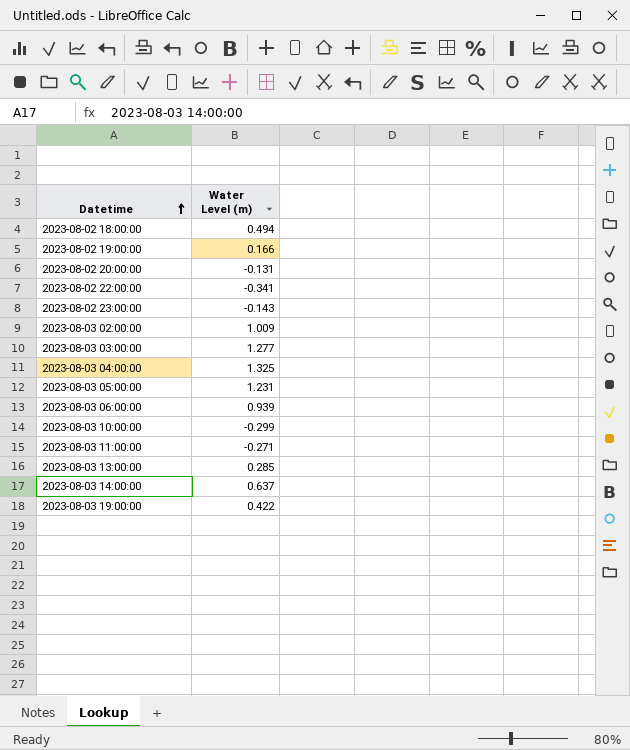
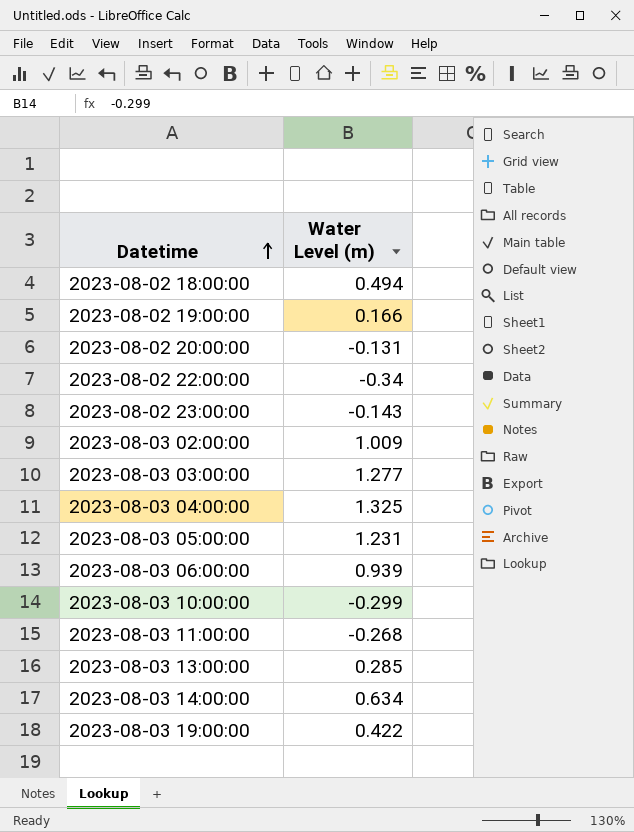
2023-08-02 22:00:00 | Water Level (m): -0.341 -> -0.34
2023-08-03 11:00:00 | Water Level (m): -0.271 -> -0.268
2023-08-03 14:00:00 | Water Level (m): 0.637 -> 0.634

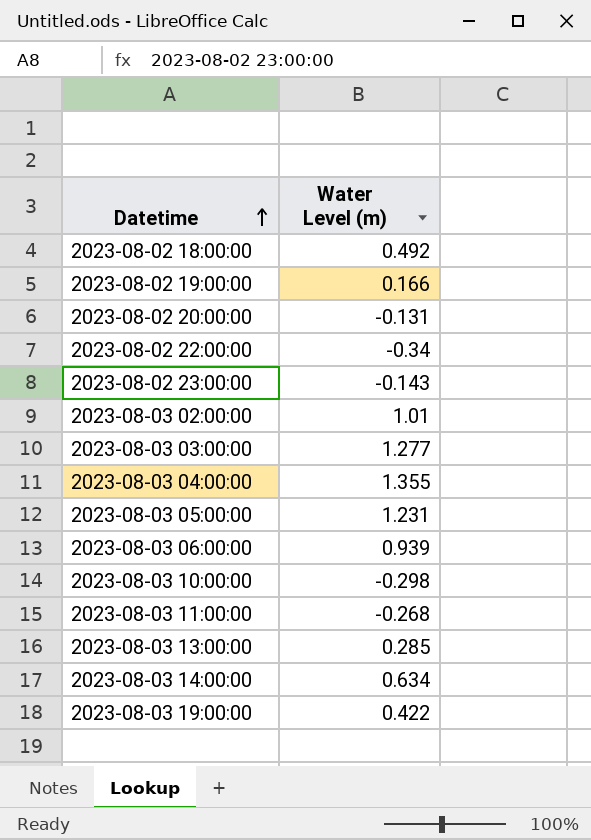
2023-08-02 18:00:00 | Water Level (m): 0.494 -> 0.492
2023-08-03 02:00:00 | Water Level (m): 1.009 -> 1.01
2023-08-03 04:00:00 | Water Level (m): 1.325 -> 1.355
2023-08-03 10:00:00 | Water Level (m): -0.299 -> -0.298

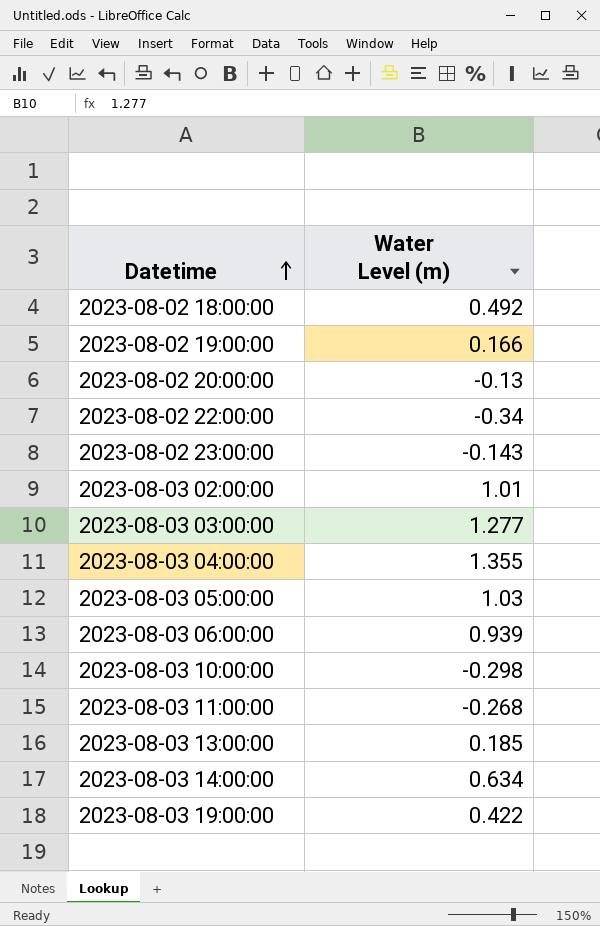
2023-08-02 20:00:00 | Water Level (m): -0.131 -> -0.13
2023-08-03 05:00:00 | Water Level (m): 1.231 -> 1.03
2023-08-03 13:00:00 | Water Level (m): 0.285 -> 0.185

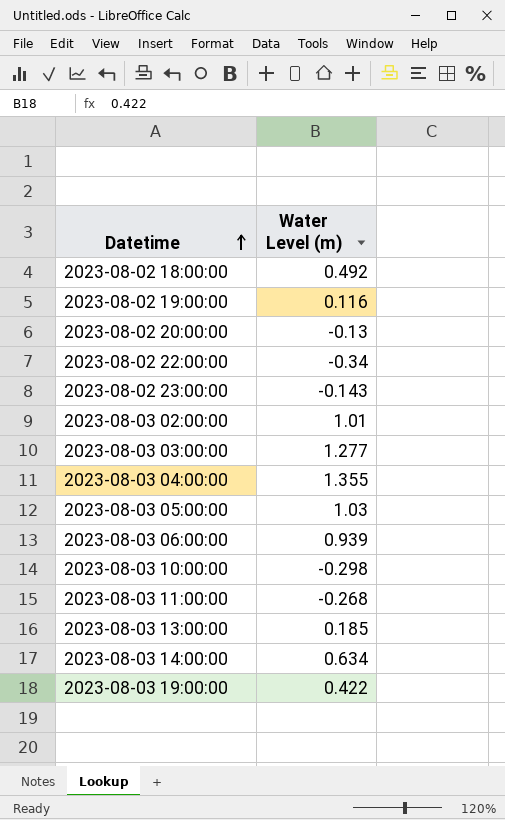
2023-08-02 19:00:00 | Water Level (m): 0.166 -> 0.116

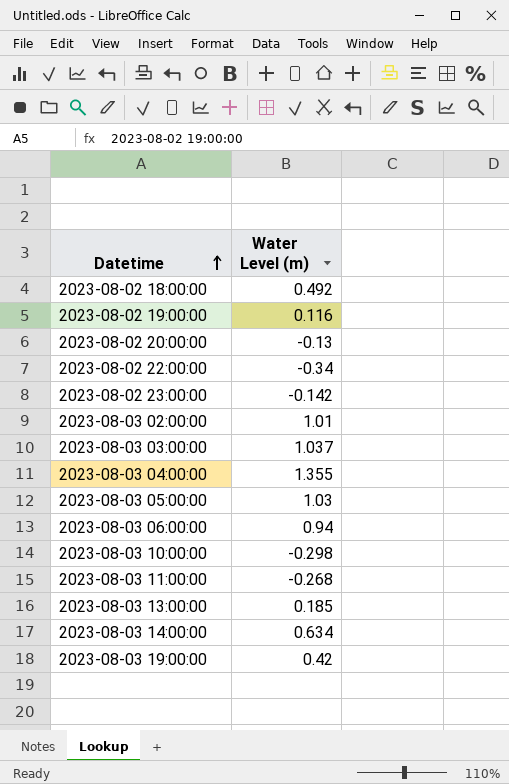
2023-08-02 23:00:00 | Water Level (m): -0.143 -> -0.142
2023-08-03 03:00:00 | Water Level (m): 1.277 -> 1.037
2023-08-03 06:00:00 | Water Level (m): 0.939 -> 0.94
2023-08-03 19:00:00 | Water Level (m): 0.422 -> 0.42

